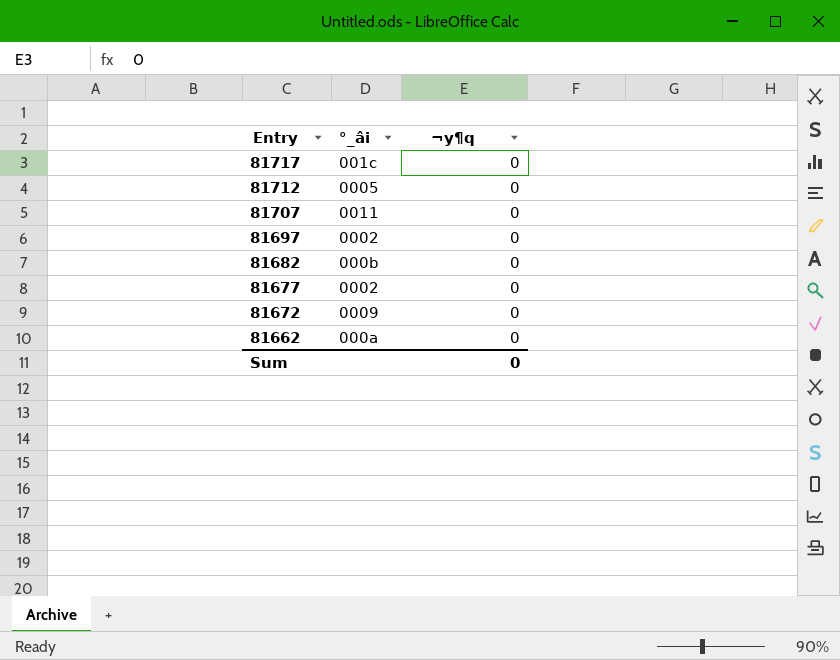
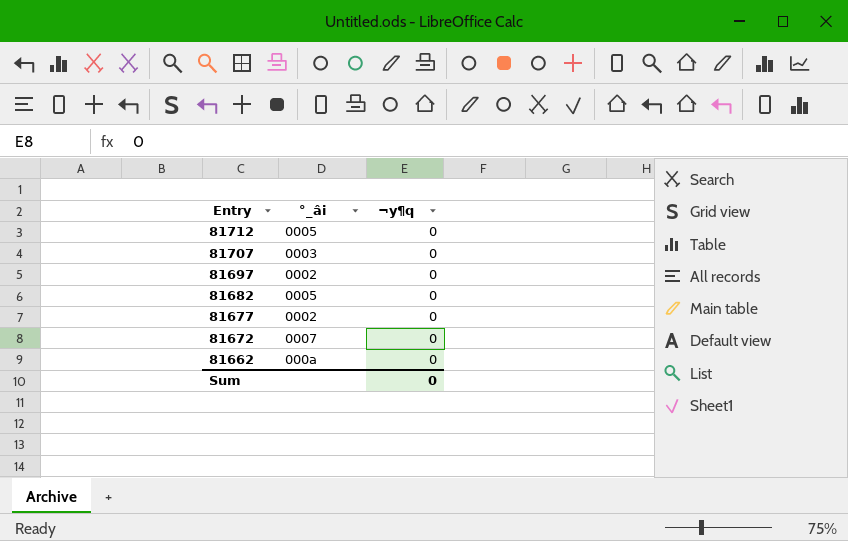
row 81717: 001c | 0 -> none
81707 | °_âi: 0011 -> 0003
81682 | °_âi: 000b -> 0005
81672 | °_âi: 0009 -> 0007

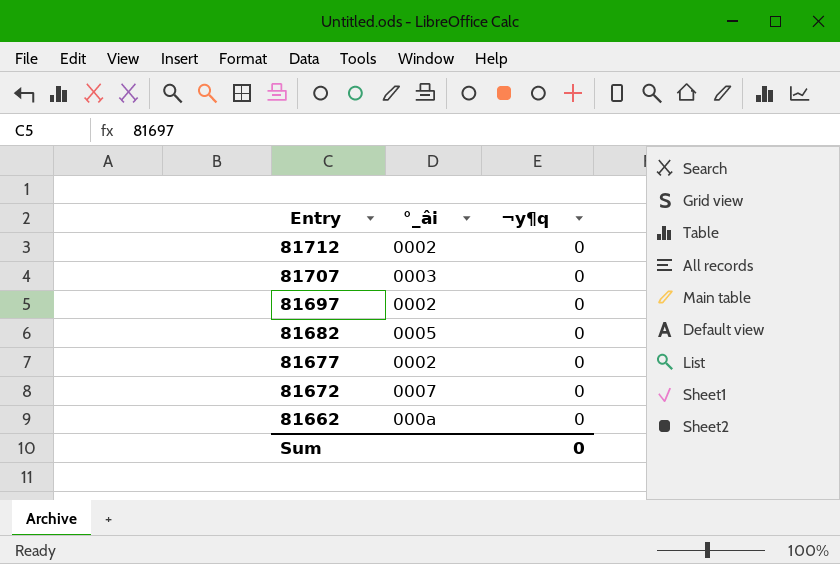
81712 | °_âi: 0005 -> 0002

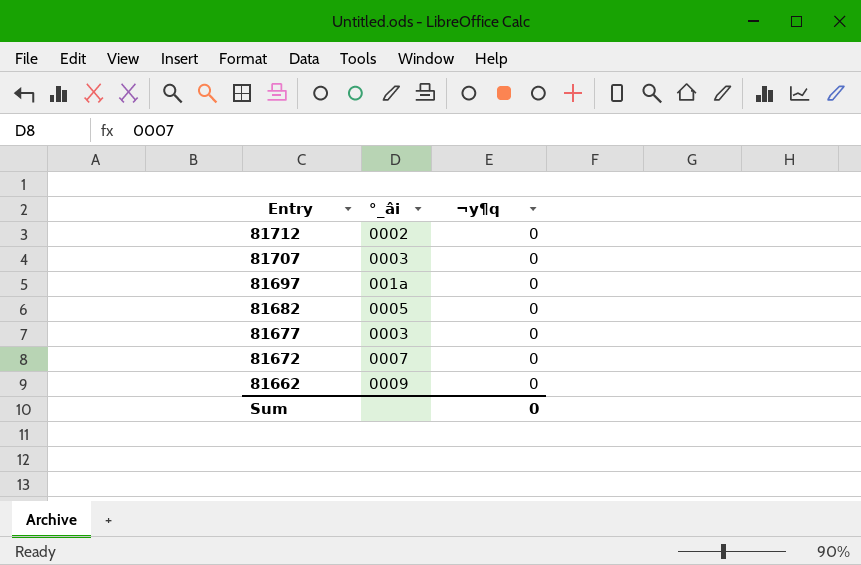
81697 | °_âi: 0002 -> 001a
81677 | °_âi: 0002 -> 0003
81662 | °_âi: 000a -> 0009

